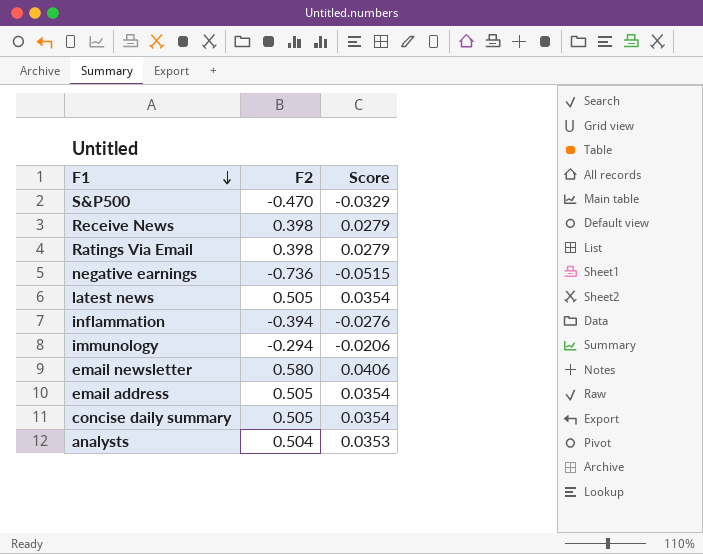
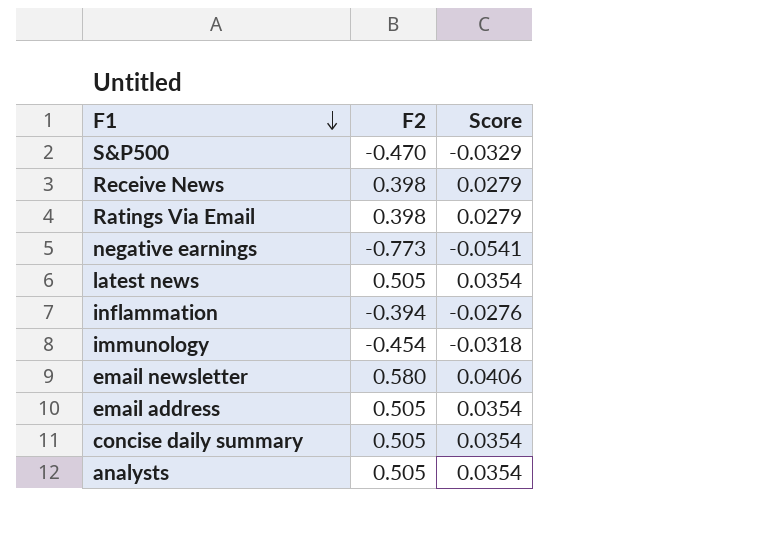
negative earnings | F2: -0.736 -> -0.773
negative earnings | Score: -0.0515 -> -0.0541
immunology | F2: -0.294 -> -0.454
immunology | Score: -0.0206 -> -0.0318
analysts | F2: 0.504 -> 0.505
analysts | Score: 0.0353 -> 0.0354

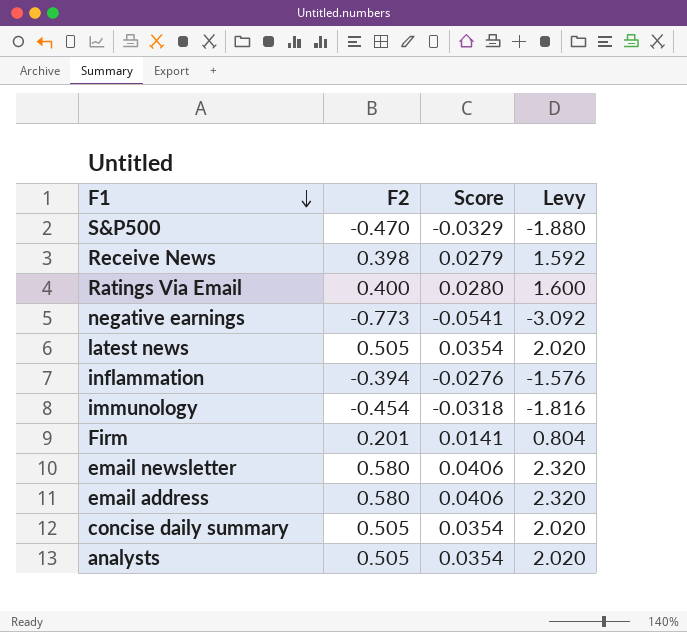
column Levy | formula: none -> [F2] * 4
Ratings Via Email | F2: 0.398 -> 0.400
Ratings Via Email | Score: 0.0279 -> 0.0280
row Firm: none -> 0.201 | 0.0141 | 0.804
email address | F2: 0.505 -> 0.580
email address | Score: 0.0354 -> 0.0406

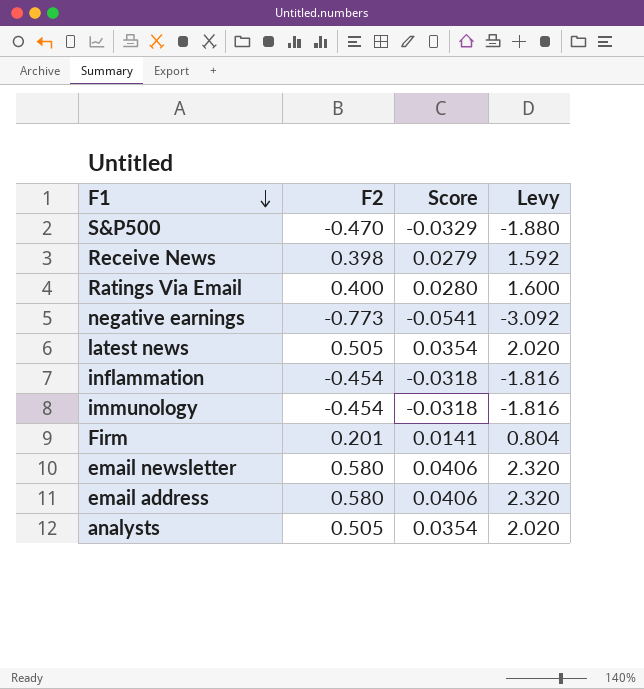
row concise daily summary: 0.505 | 0.0354 | 2.020 -> none
inflammation | F2: -0.394 -> -0.454
inflammation | Score: -0.0276 -> -0.0318
inflammation | Levy: -1.576 -> -1.816

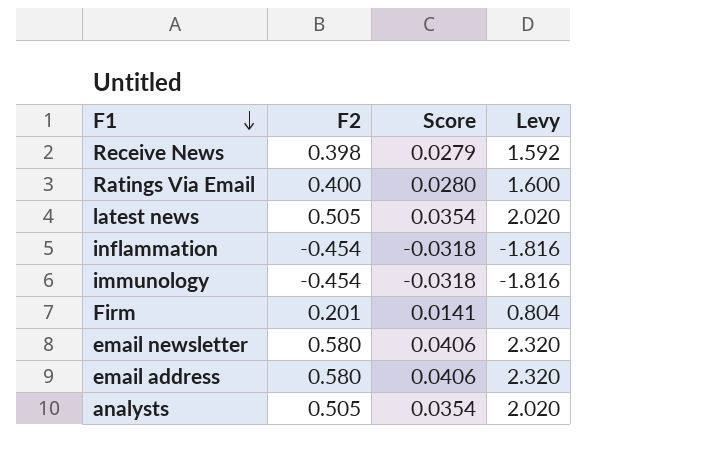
row S&P500: -0.470 | -0.0329 | -1.880 -> none
row negative earnings: -0.773 | -0.0541 | -3.092 -> none

